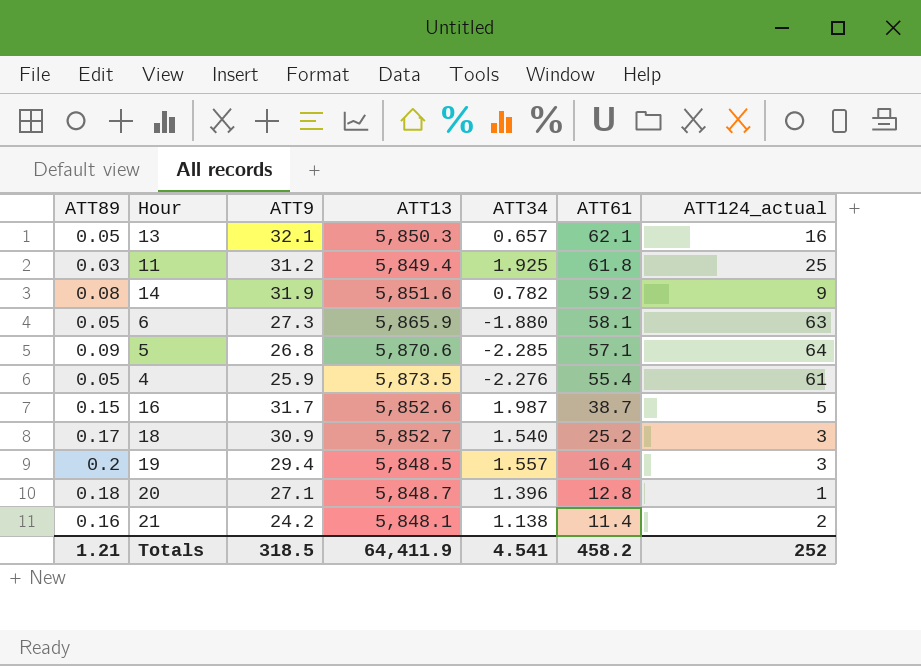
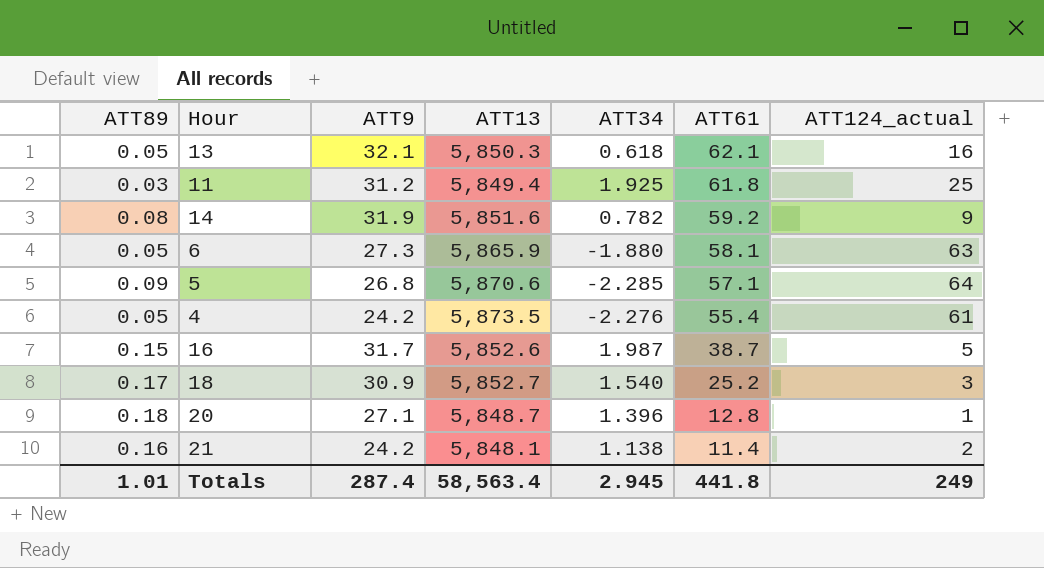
row 19: 0.2 | 29.4 | 5,848.5 | 1.557 | 16.4 | 3 -> none
13 | ATT34: 0.657 -> 0.618
4 | ATT9: 25.9 -> 24.2
Totals | ATT89: 1.21 -> 1.01
Totals | ATT9: 318.5 -> 287.4
Totals | ATT13: 64,411.9 -> 58,563.4
Totals | ATT34: 4.541 -> 2.945
Totals | ATT61: 458.2 -> 441.8
Totals | ATT124_actual: 252 -> 249

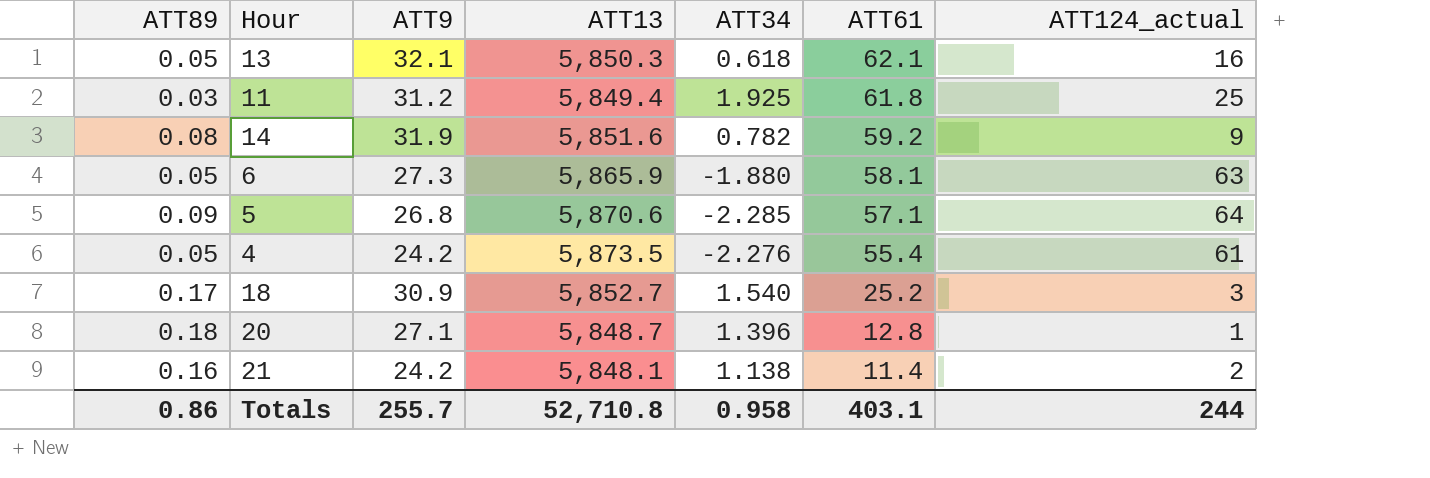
row 16: 0.15 | 31.7 | 5,852.6 | 1.987 | 38.7 | 5 -> none
Totals | ATT89: 1.01 -> 0.86
Totals | ATT9: 287.4 -> 255.7
Totals | ATT13: 58,563.4 -> 52,710.8
Totals | ATT34: 2.945 -> 0.958
Totals | ATT61: 441.8 -> 403.1
Totals | ATT124_actual: 249 -> 244

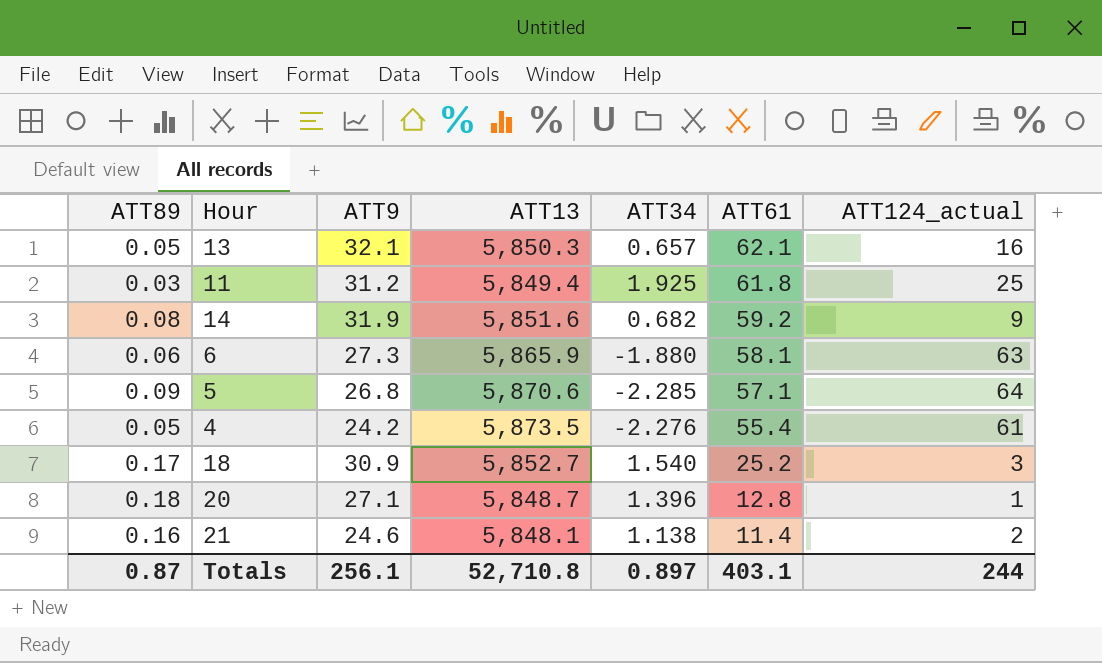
13 | ATT34: 0.618 -> 0.657
14 | ATT34: 0.782 -> 0.682
6 | ATT89: 0.05 -> 0.06
21 | ATT9: 24.2 -> 24.6
Totals | ATT89: 0.86 -> 0.87
Totals | ATT9: 255.7 -> 256.1
Totals | ATT34: 0.958 -> 0.897

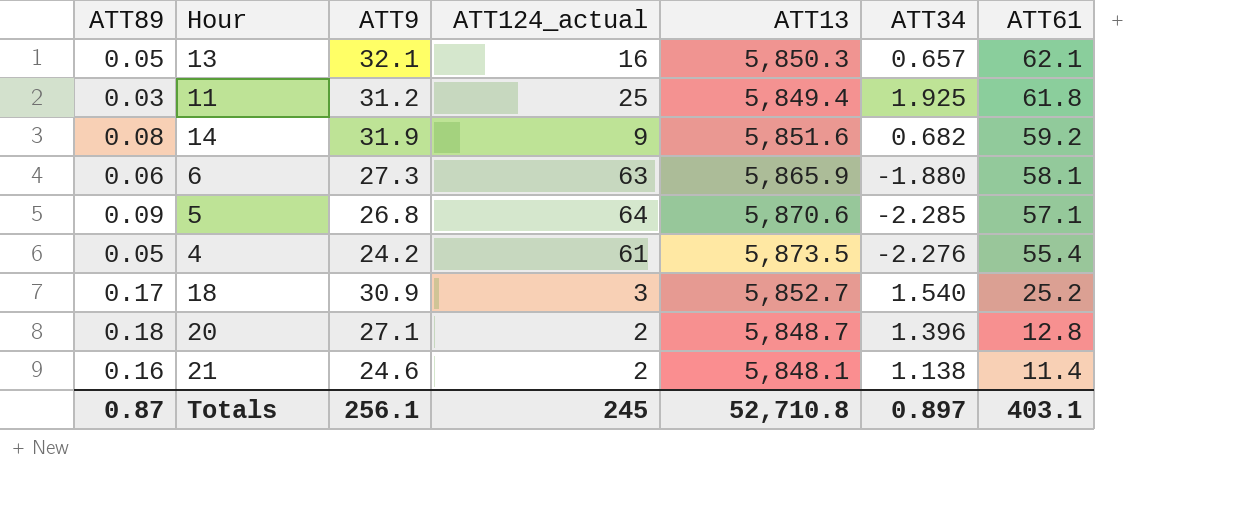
column ATT124_actual | position: 7 -> 4
20 | ATT124_actual: 1 -> 2
Totals | ATT124_actual: 244 -> 245

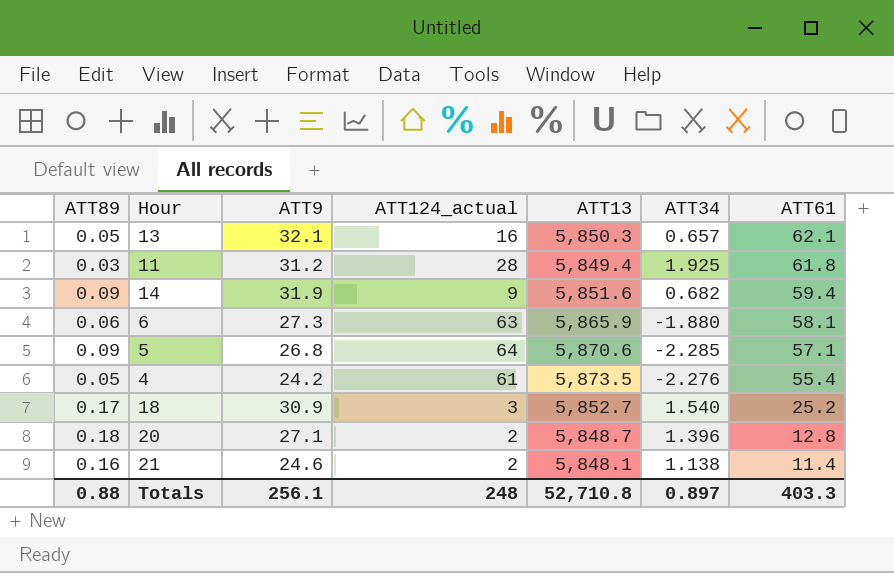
11 | ATT124_actual: 25 -> 28
14 | ATT89: 0.08 -> 0.09
14 | ATT61: 59.2 -> 59.4
Totals | ATT89: 0.87 -> 0.88
Totals | ATT124_actual: 245 -> 248
Totals | ATT61: 403.1 -> 403.3

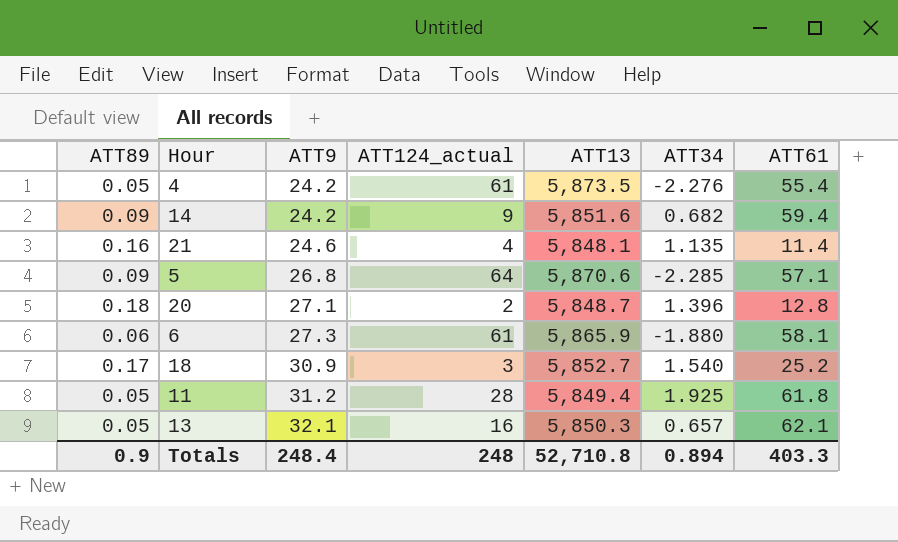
row order: ATT61 descending -> ATT9 ascending
14 | ATT9: 31.9 -> 24.2
21 | ATT124_actual: 2 -> 4
21 | ATT34: 1.138 -> 1.135
6 | ATT124_actual: 63 -> 61
11 | ATT89: 0.03 -> 0.05
Totals | ATT89: 0.88 -> 0.9
Totals | ATT9: 256.1 -> 248.4
Totals | ATT34: 0.897 -> 0.894

